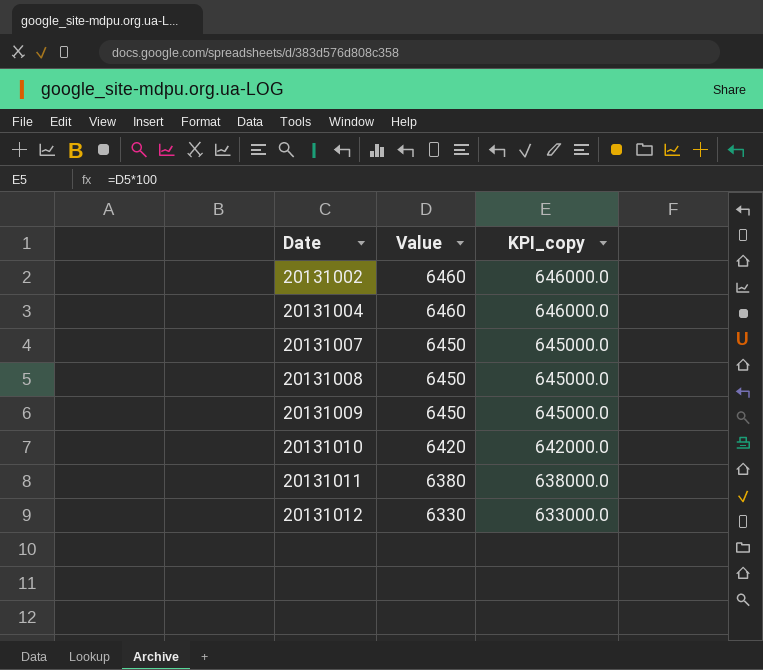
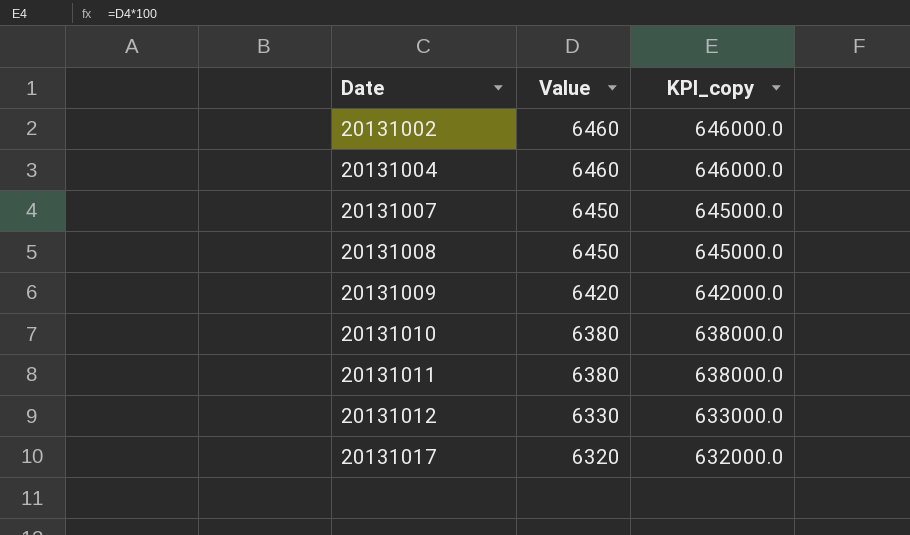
20131009 | Value: 6450 -> 6420
20131009 | KPI_copy: 645000.0 -> 642000.0
20131010 | Value: 6420 -> 6380
20131010 | KPI_copy: 642000.0 -> 638000.0
row 20131017: none -> 6320 | 632000.0

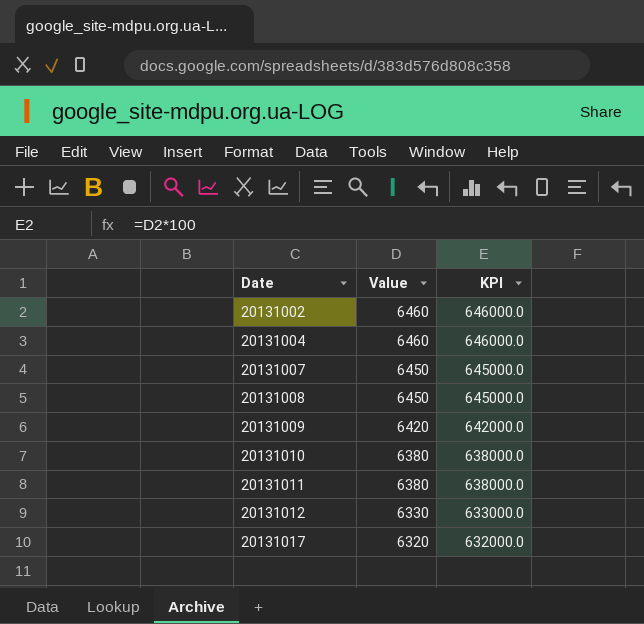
column name: KPI_copy -> KPI

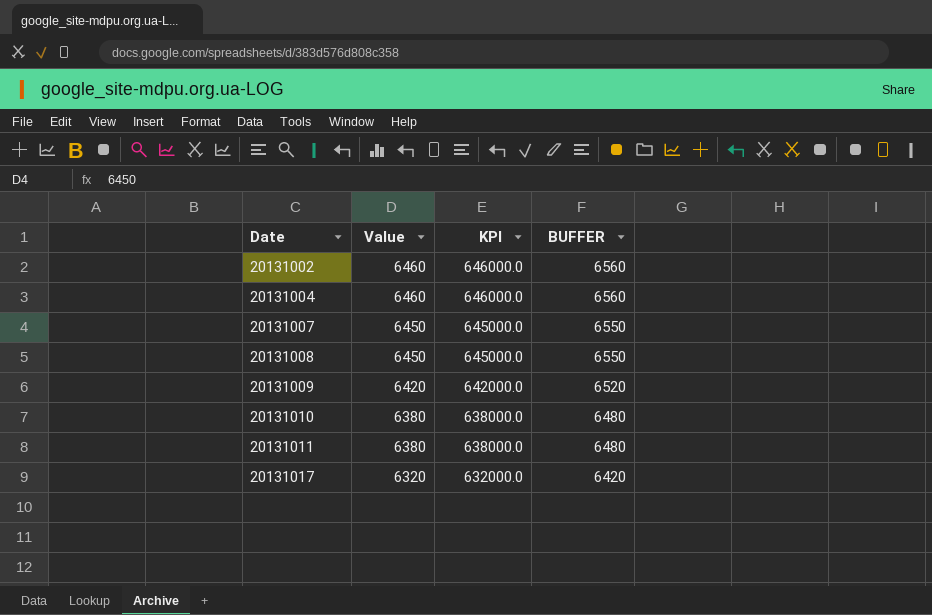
column BUFFER | formula: none -> [Value] + 100
row 20131012: 6330 | 633000.0 -> none

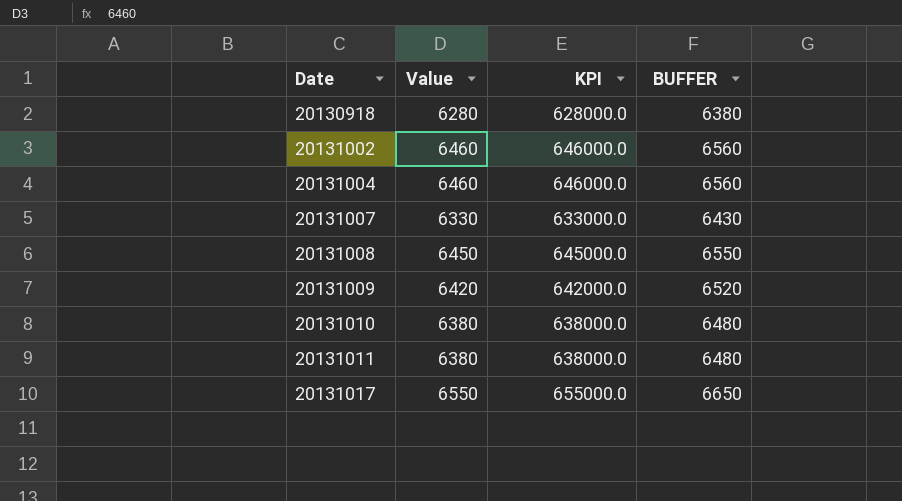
row 20130918: none -> 6280 | 628000.0 | 6380
20131007 | Value: 6450 -> 6330
20131007 | KPI: 645000.0 -> 633000.0
20131007 | BUFFER: 6550 -> 6430
20131017 | Value: 6320 -> 6550
20131017 | KPI: 632000.0 -> 655000.0
20131017 | BUFFER: 6420 -> 6650

